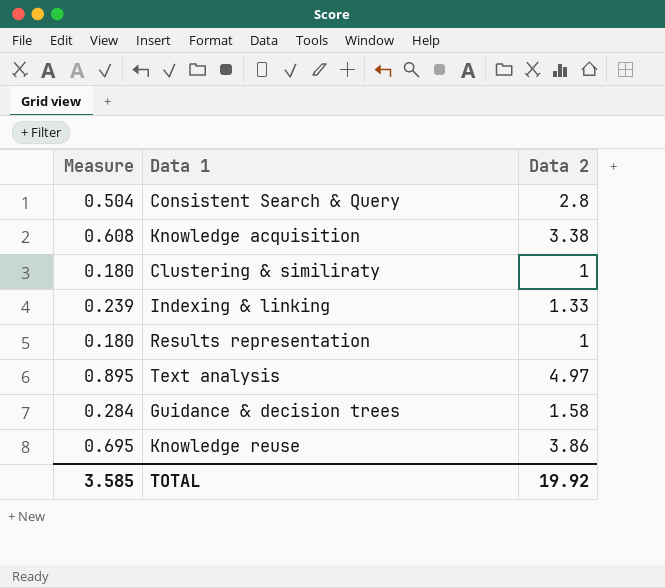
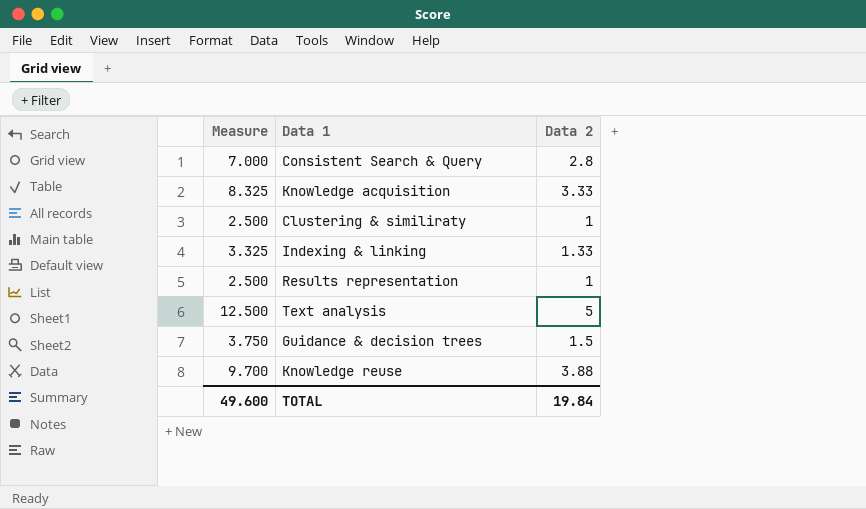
column Measure | formula: [Data 2] * 0.18 -> [Data 2] * 2.5
Knowledge acquisition | Data 2: 3.38 -> 3.33
Text analysis | Data 2: 4.97 -> 5
Guidance & decision trees | Data 2: 1.58 -> 1.5
Knowledge reuse | Data 2: 3.86 -> 3.88
TOTAL | Measure: 3.585 -> 49.600
TOTAL | Data 2: 19.92 -> 19.84

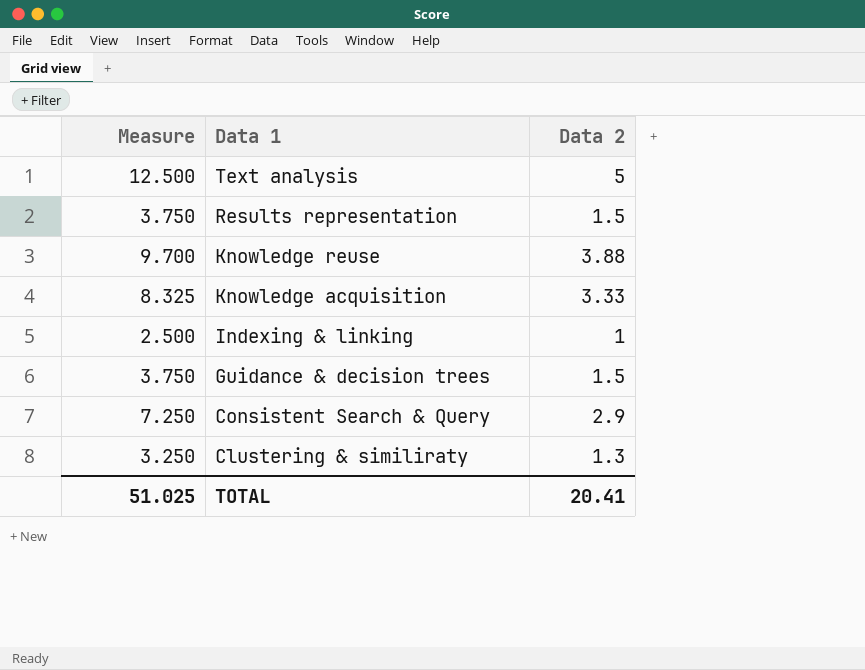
row order: none -> Data 1 descending
Results representation | Measure: 2.500 -> 3.750
Results representation | Data 2: 1 -> 1.5
Indexing & linking | Measure: 3.325 -> 2.500
Indexing & linking | Data 2: 1.33 -> 1
Consistent Search & Query | Measure: 7.000 -> 7.250
Consistent Search & Query | Data 2: 2.8 -> 2.9
Clustering & similiraty | Measure: 2.500 -> 3.250
Clustering & similiraty | Data 2: 1 -> 1.3
TOTAL | Measure: 49.600 -> 51.025
TOTAL | Data 2: 19.84 -> 20.41

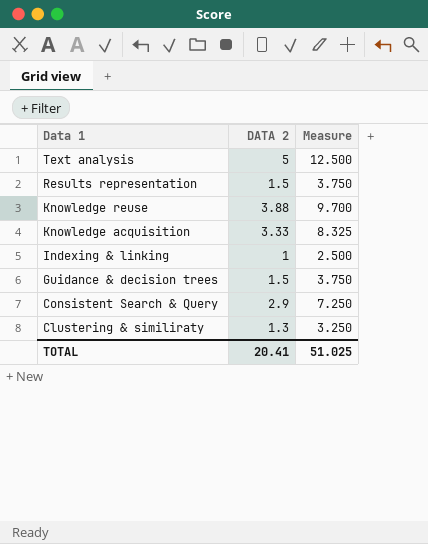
column name: Data 2 -> DATA 2
column Measure | position: 1 -> 3

